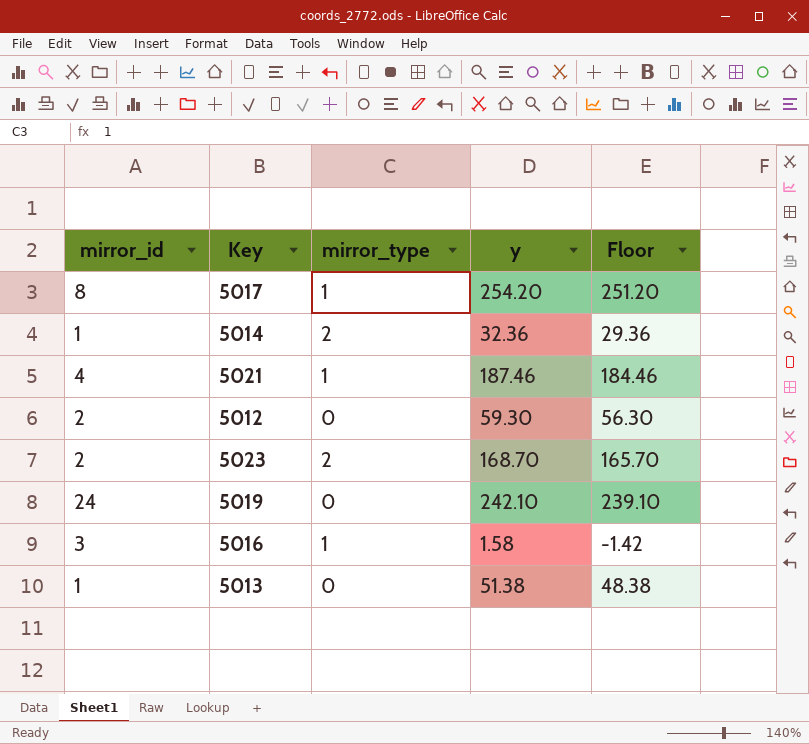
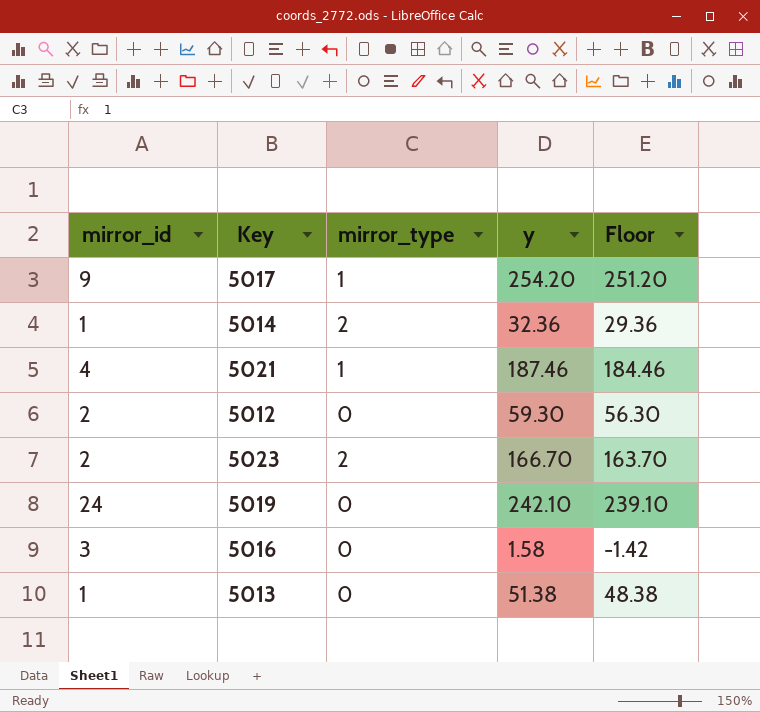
5017 | mirror_id: 8 -> 9
5023 | y: 168.70 -> 166.70
5023 | Floor: 165.70 -> 163.70
5016 | mirror_type: 1 -> 0

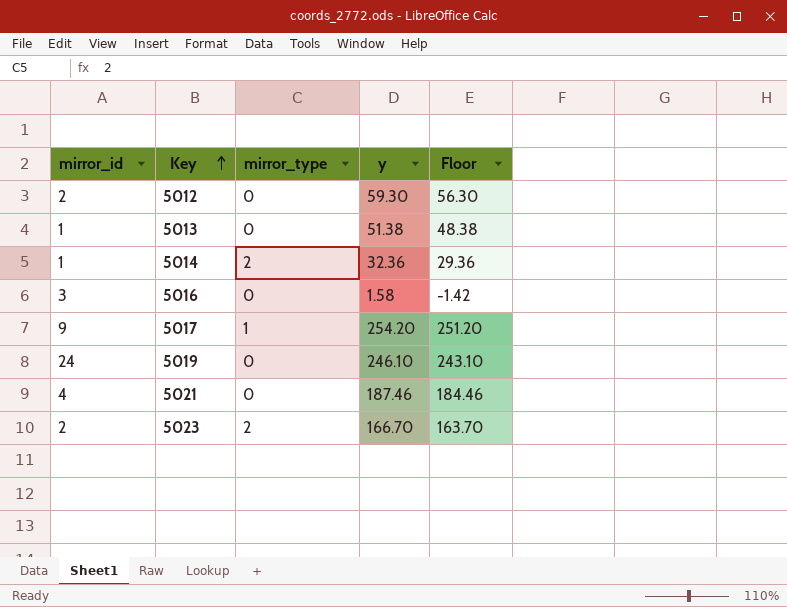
row order: none -> Key ascending
5019 | y: 242.10 -> 246.10
5019 | Floor: 239.10 -> 243.10
5021 | mirror_type: 1 -> 0

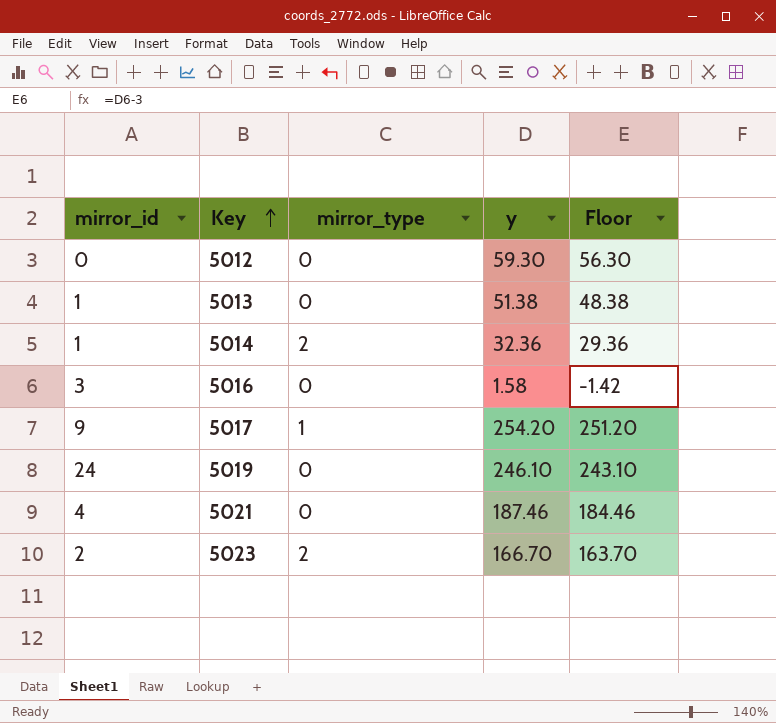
5012 | mirror_id: 2 -> 0

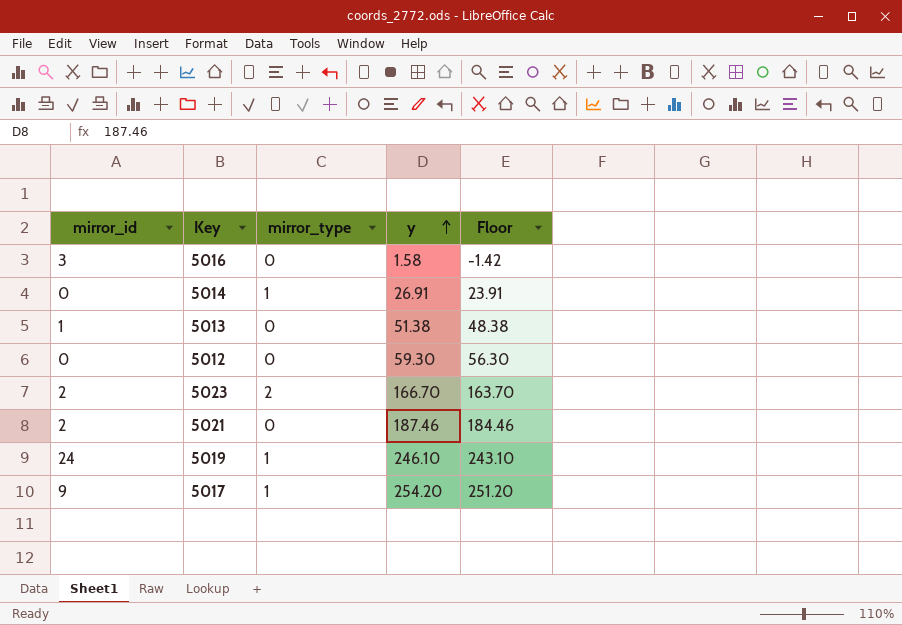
row order: Key ascending -> y ascending
5014 | mirror_id: 1 -> 0
5014 | mirror_type: 2 -> 1
5014 | y: 32.36 -> 26.91
5014 | Floor: 29.36 -> 23.91
5021 | mirror_id: 4 -> 2
5019 | mirror_type: 0 -> 1

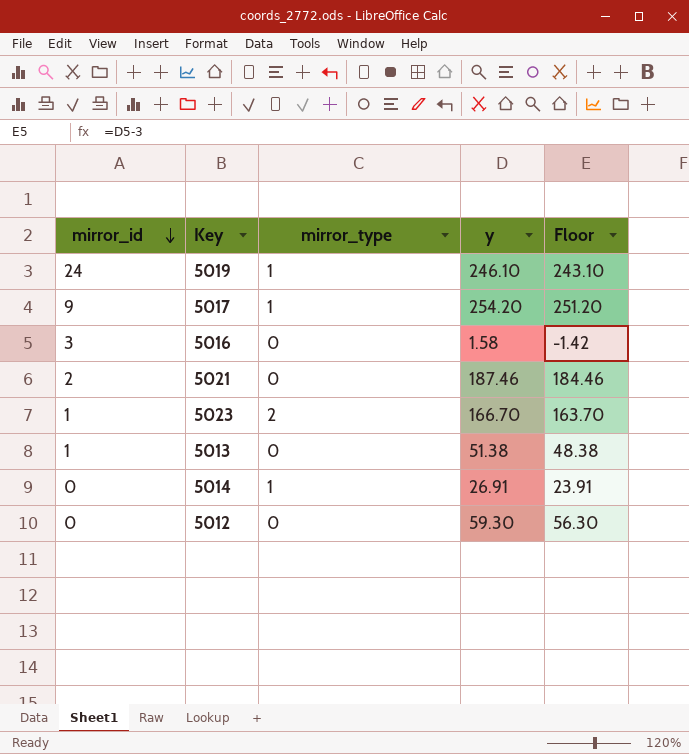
row order: y ascending -> mirror_id descending
5023 | mirror_id: 2 -> 1

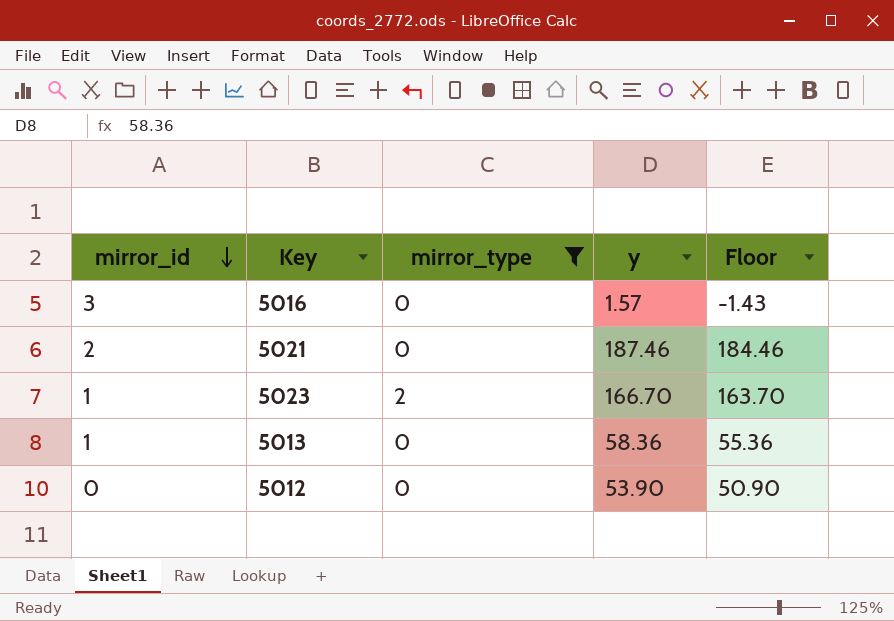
filter: none -> mirror_type != 1
5016 | y: 1.58 -> 1.57
5016 | Floor: -1.42 -> -1.43
5013 | y: 51.38 -> 58.36
5013 | Floor: 48.38 -> 55.36
5012 | y: 59.30 -> 53.90
5012 | Floor: 56.30 -> 50.90

